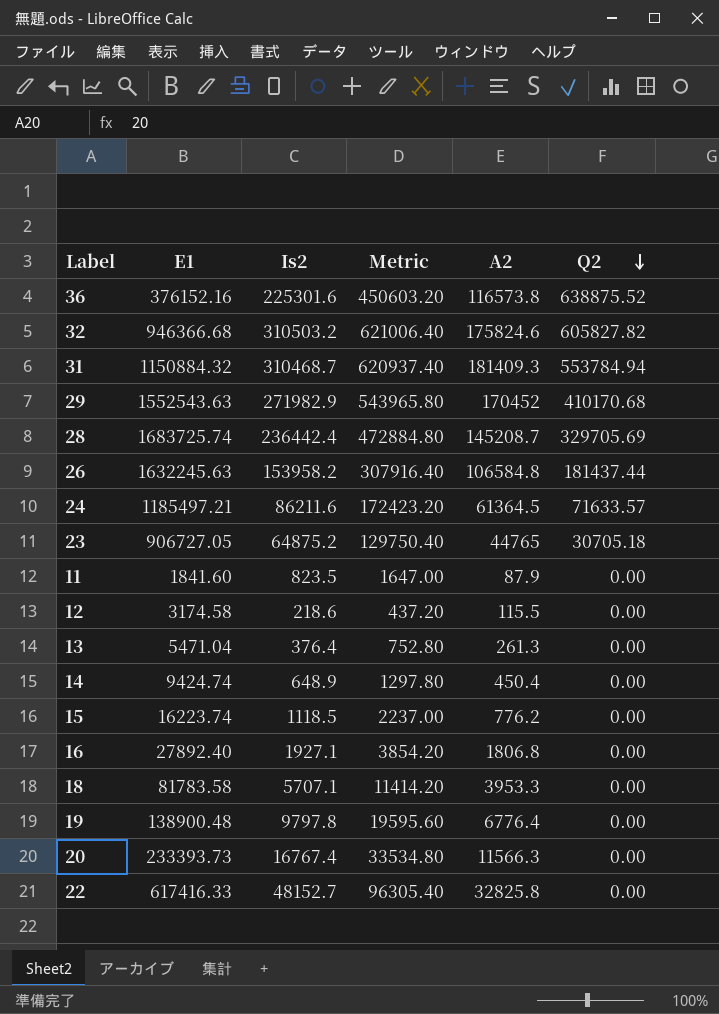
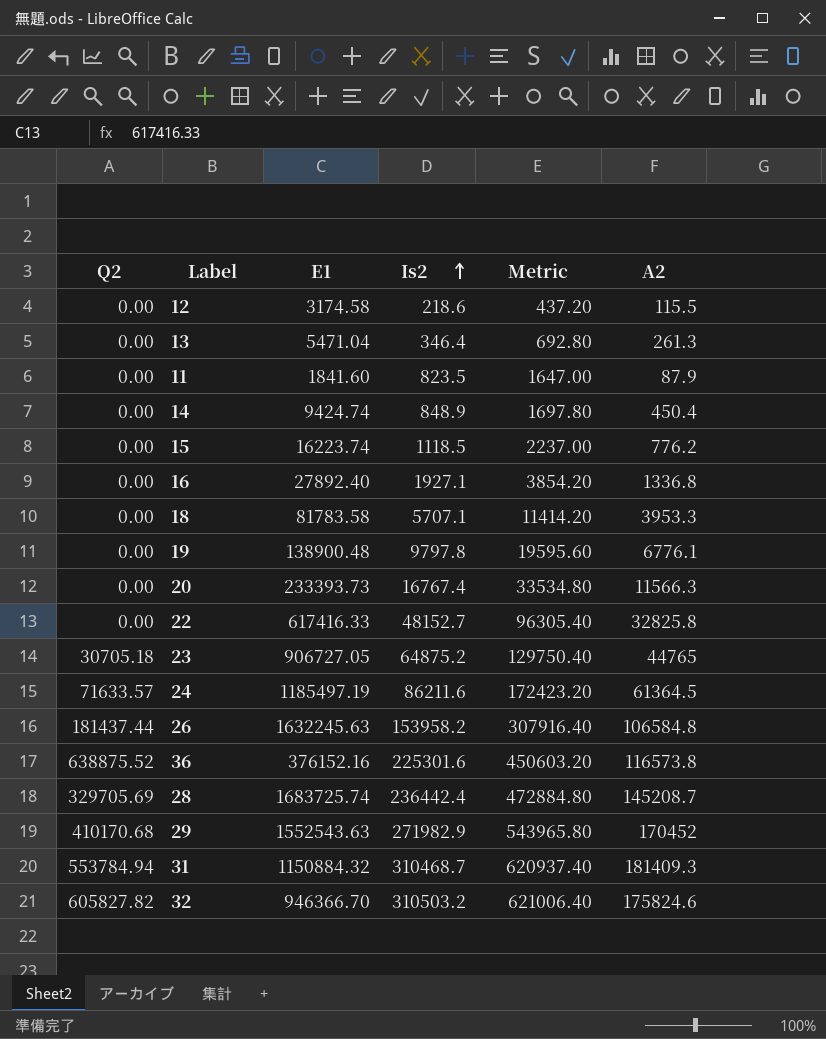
row order: Q2 descending -> Is2 ascending
column Q2 | position: 6 -> 1
13 | Is2: 376.4 -> 346.4
13 | Metric: 752.80 -> 692.80
14 | Is2: 648.9 -> 848.9
14 | Metric: 1297.80 -> 1697.80
16 | A2: 1806.8 -> 1336.8
19 | A2: 6776.4 -> 6776.1
24 | E1: 1185497.21 -> 1185497.19
32 | E1: 946366.68 -> 946366.70

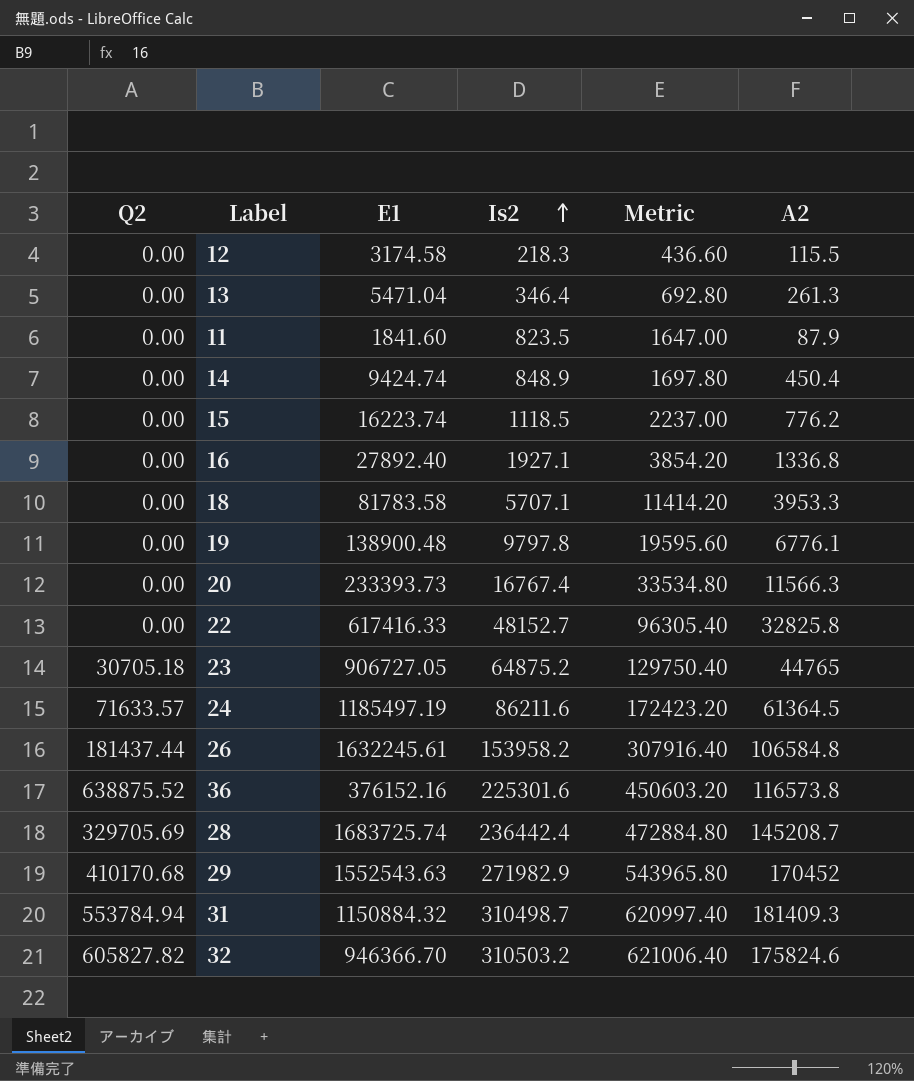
12 | Is2: 218.6 -> 218.3
12 | Metric: 437.20 -> 436.60
26 | E1: 1632245.63 -> 1632245.61
31 | Is2: 310468.7 -> 310498.7
31 | Metric: 620937.40 -> 620997.40

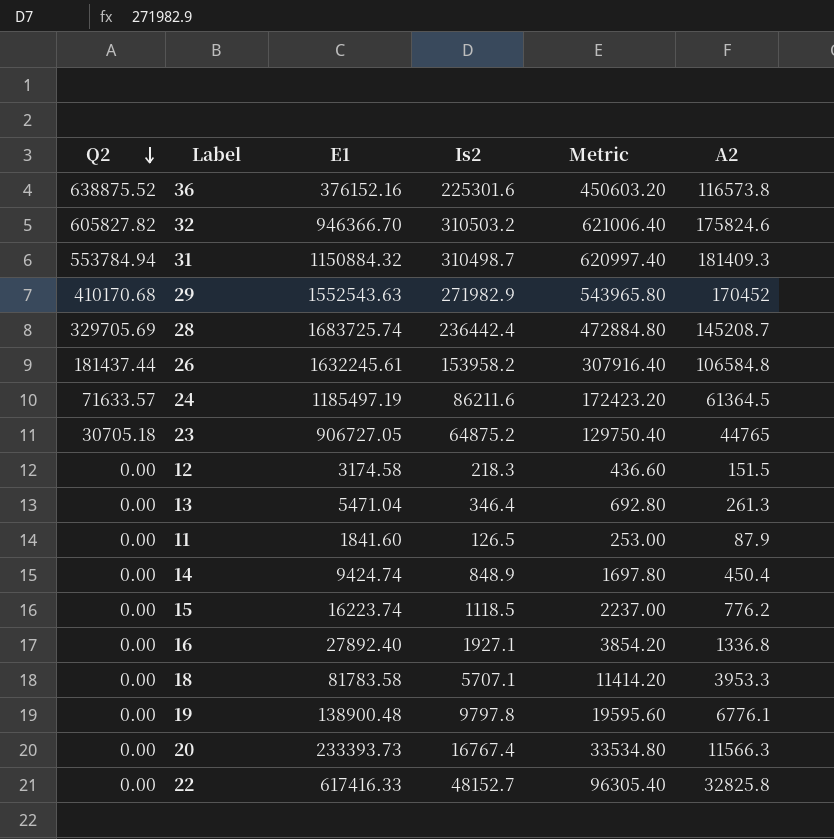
row order: Is2 ascending -> Q2 descending
12 | A2: 115.5 -> 151.5
11 | Is2: 823.5 -> 126.5
11 | Metric: 1647.00 -> 253.00

